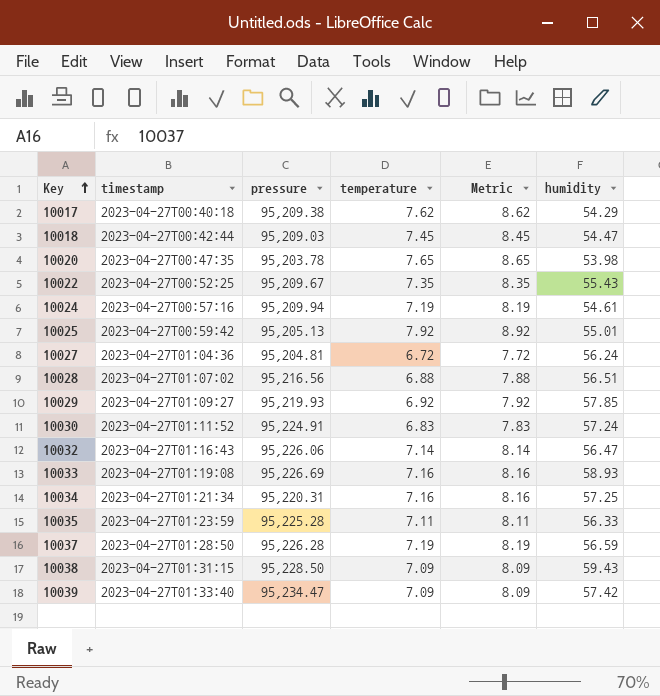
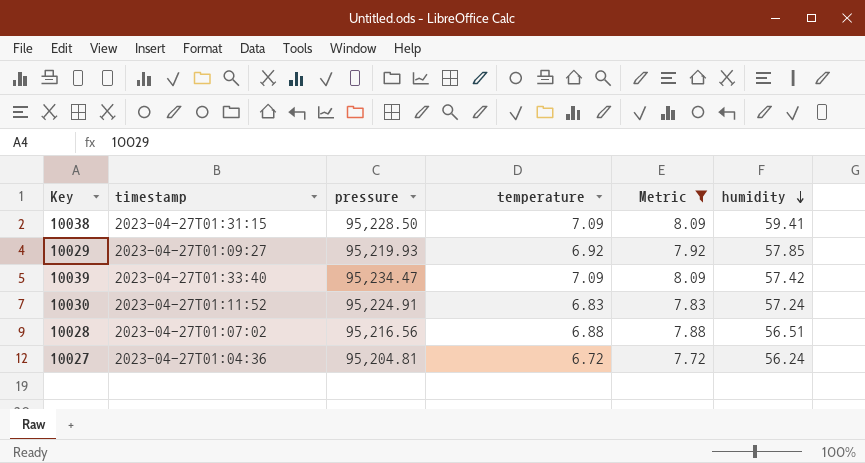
filter: none -> Metric <= 8.09
row order: Key ascending -> humidity descending
10038 | humidity: 59.43 -> 59.41

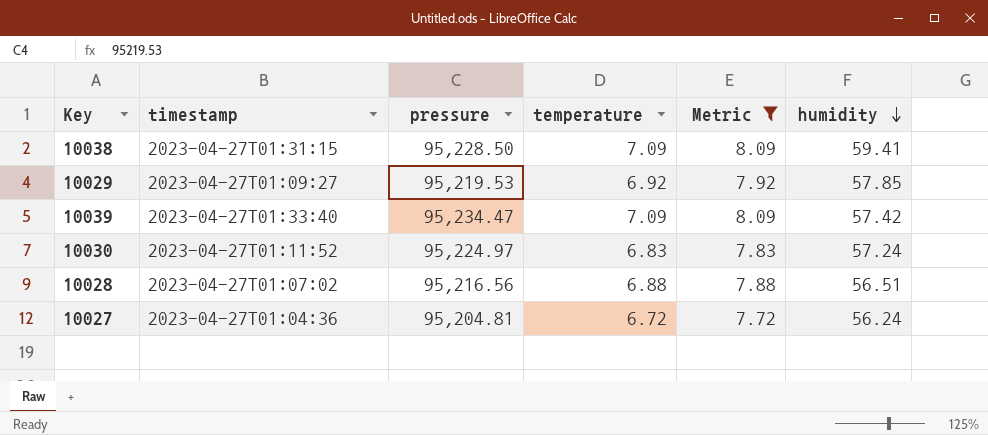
10029 | pressure: 95,219.93 -> 95,219.53
10030 | pressure: 95,224.91 -> 95,224.97

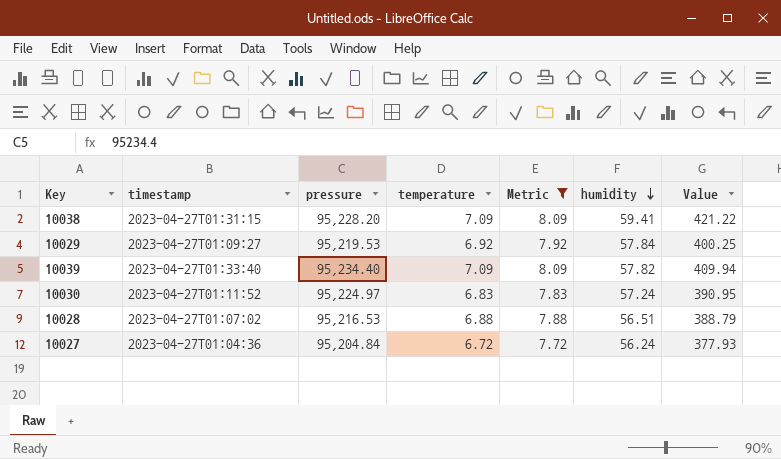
column Value | formula: none -> [temperature] * [humidity]
10038 | pressure: 95,228.50 -> 95,228.20
10029 | humidity: 57.85 -> 57.84
10039 | pressure: 95,234.47 -> 95,234.40
10039 | humidity: 57.42 -> 57.82
10028 | pressure: 95,216.56 -> 95,216.53
10027 | pressure: 95,204.81 -> 95,204.84

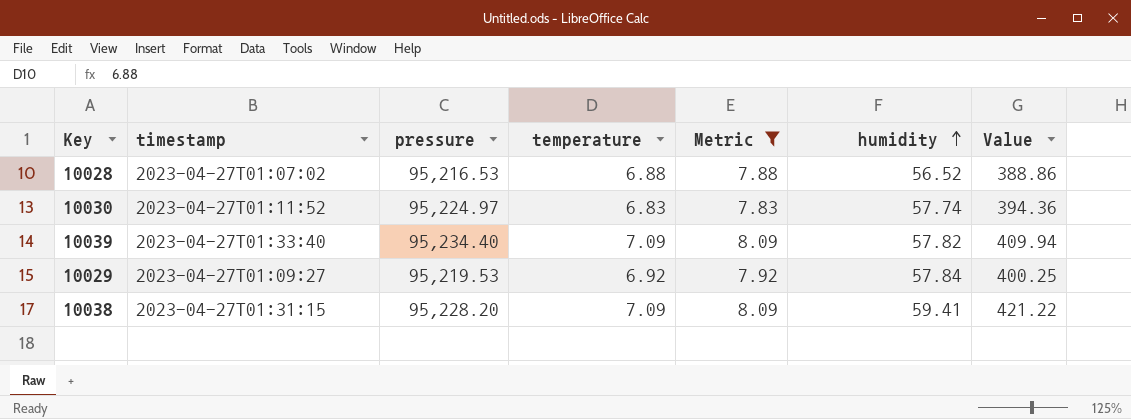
row order: humidity descending -> humidity ascending
row 10027: 2023-04-27T01:04:36 | 95,204.84 | 6.72 | 7.72 | 56.24 | 377.93 -> none
10028 | humidity: 56.51 -> 56.52
10028 | Value: 388.79 -> 388.86
10030 | humidity: 57.24 -> 57.74
10030 | Value: 390.95 -> 394.36

